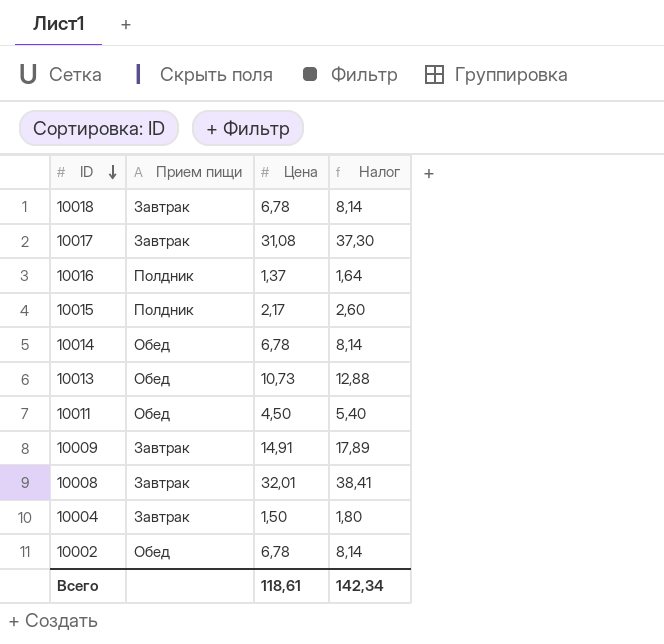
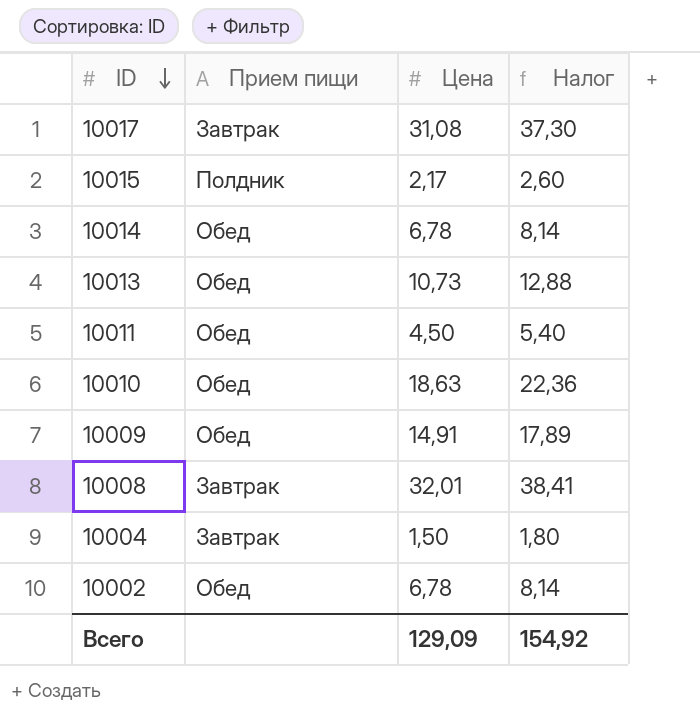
row 10018: Завтрак | 6,78 | 8,14 -> none
row 10016: Полдник | 1,37 | 1,64 -> none
row 10010: none -> Обед | 18,63 | 22,36
10009 | Прием пищи: Завтрак -> Обед
Всего | Цена: 118,61 -> 129,09
Всего | Налог: 142,34 -> 154,92

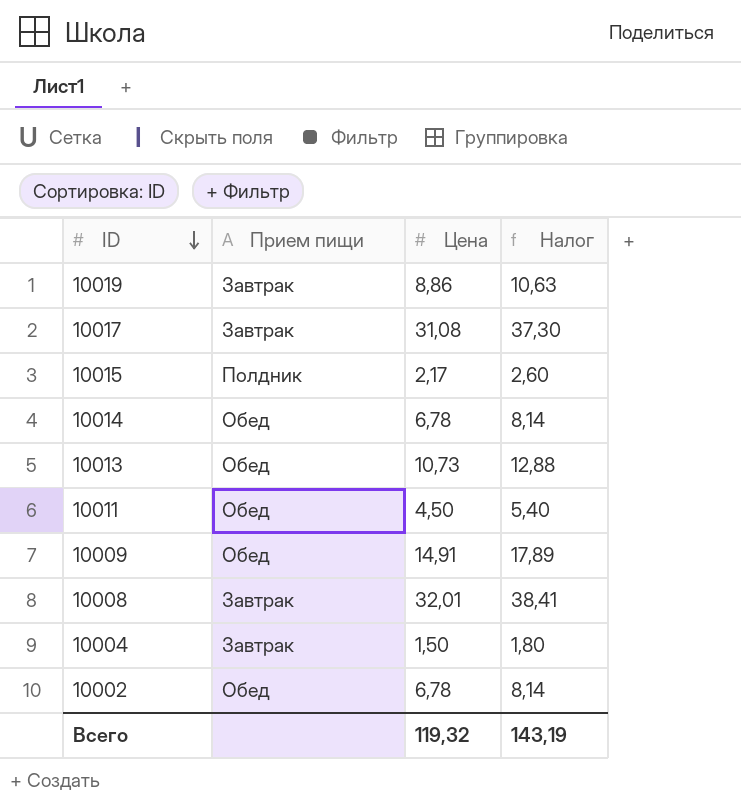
row 10010: Обед | 18,63 | 22,36 -> none
row 10019: none -> Завтрак | 8,86 | 10,63
Всего | Цена: 129,09 -> 119,32
Всего | Налог: 154,92 -> 143,19

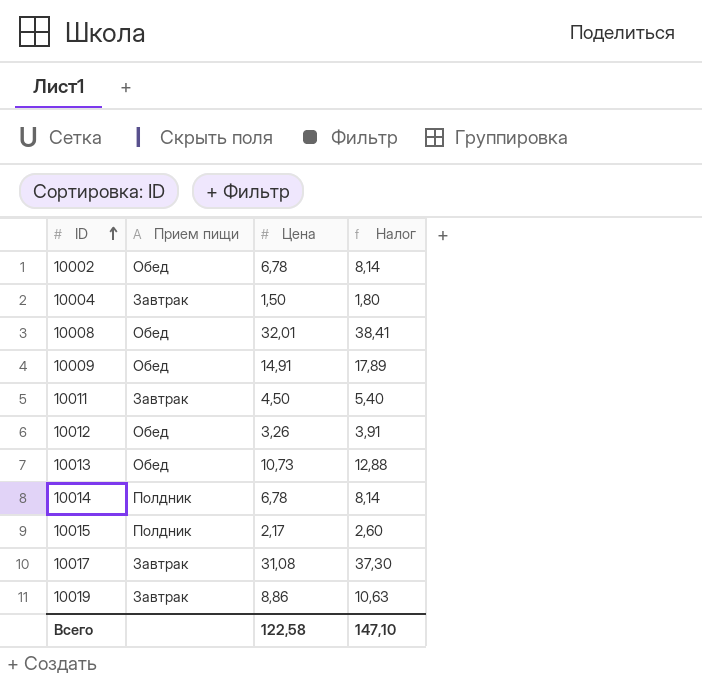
row order: ID descending -> ID ascending
10008 | Прием пищи: Завтрак -> Обед
10011 | Прием пищи: Обед -> Завтрак
row 10012: none -> Обед | 3,26 | 3,91
10014 | Прием пищи: Обед -> Полдник
Всего | Цена: 119,32 -> 122,58
Всего | Налог: 143,19 -> 147,10

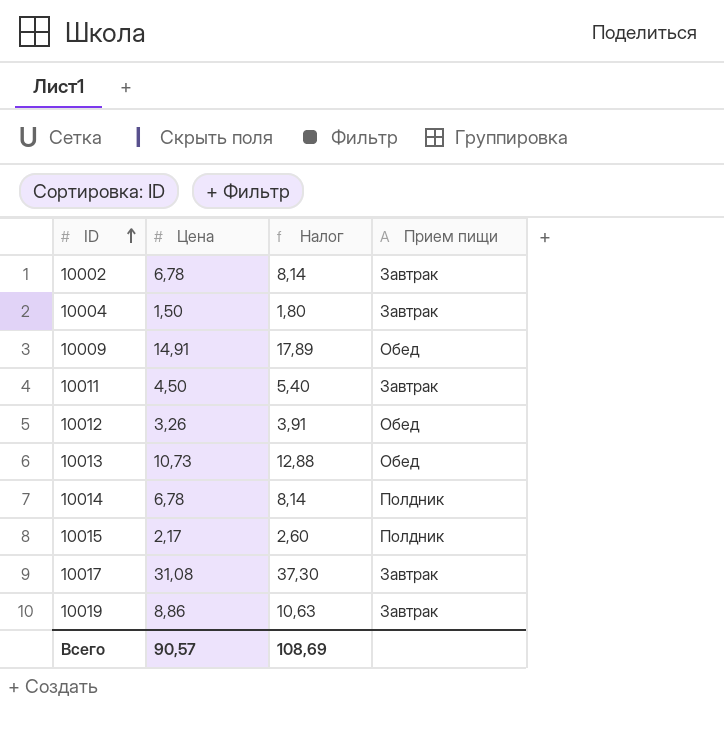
column Прием пищи | position: 2 -> 4
row 10008: Обед | 32,01 | 38,41 -> none
10002 | Прием пищи: Обед -> Завтрак
Всего | Цена: 122,58 -> 90,57
Всего | Налог: 147,10 -> 108,69

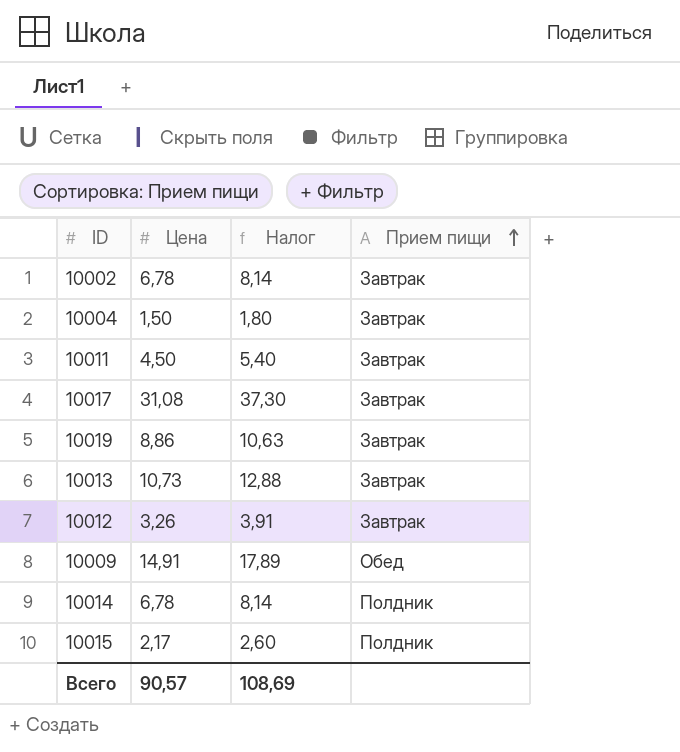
row order: ID ascending -> Прием пищи ascending
10013 | Прием пищи: Обед -> Завтрак
10012 | Прием пищи: Обед -> Завтрак

